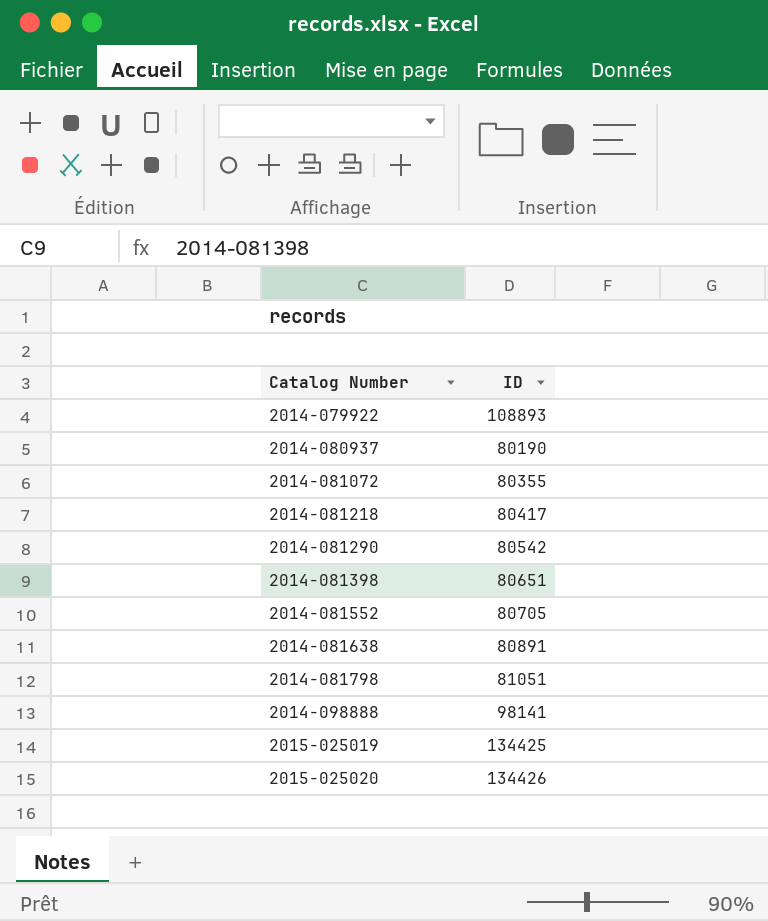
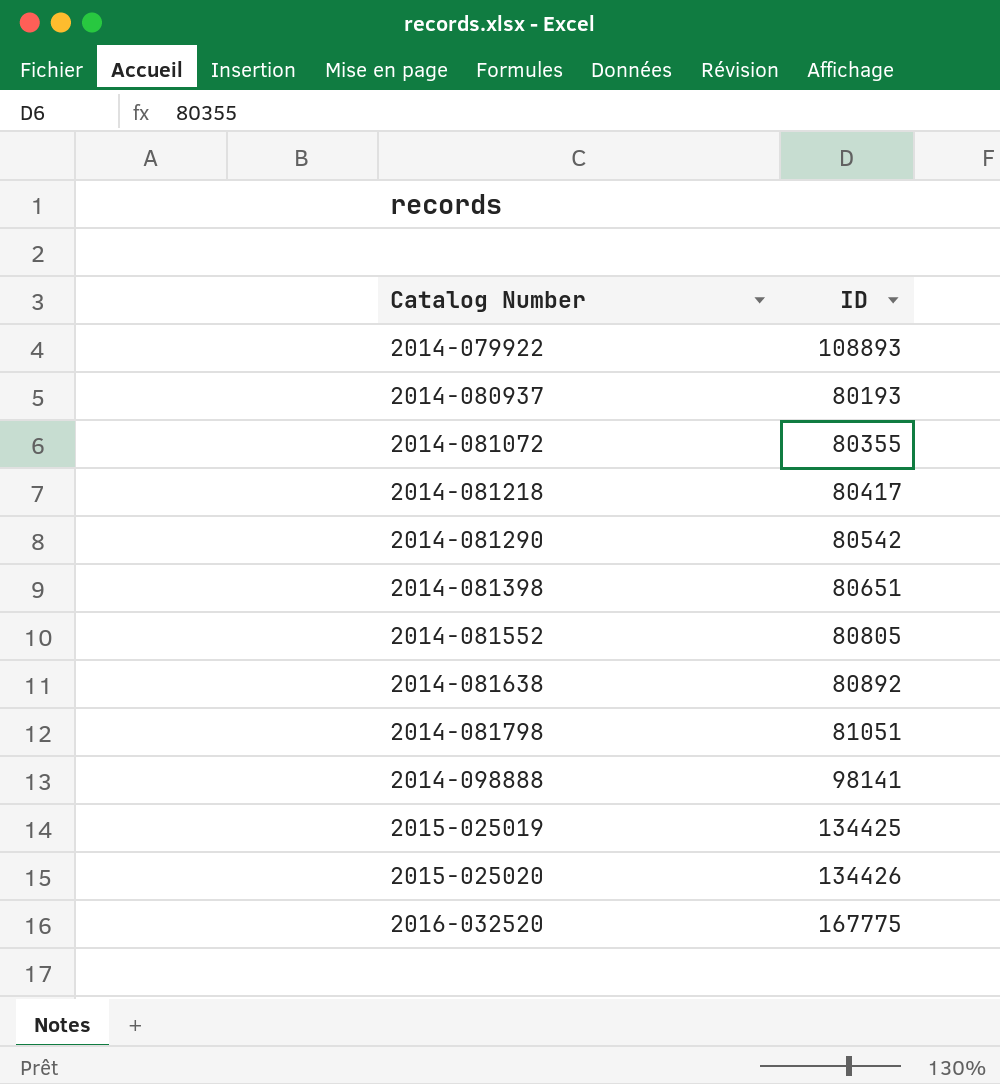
2014-080937 | ID: 80190 -> 80193
2014-081552 | ID: 80705 -> 80805
2014-081638 | ID: 80891 -> 80892
row 2016-032520: none -> 167775

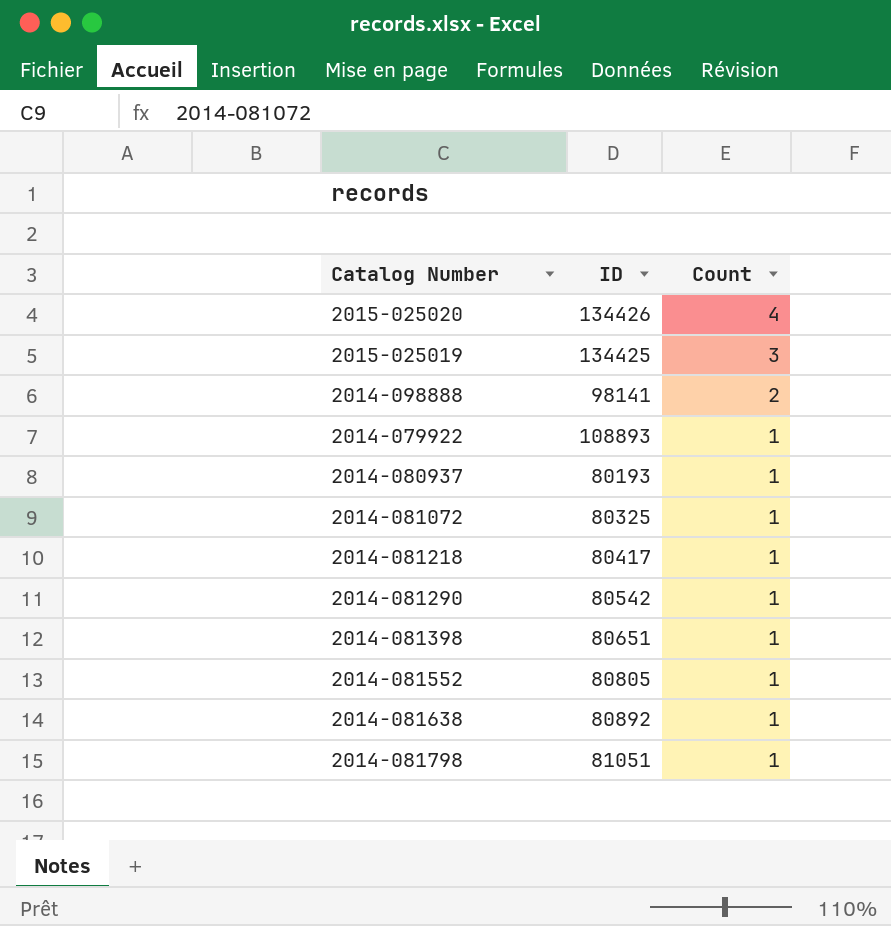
row order: Catalog Number ascending -> Count descending
column Count | position: none -> 3
row 2016-032520: 167775 -> none
2014-081072 | ID: 80355 -> 80325

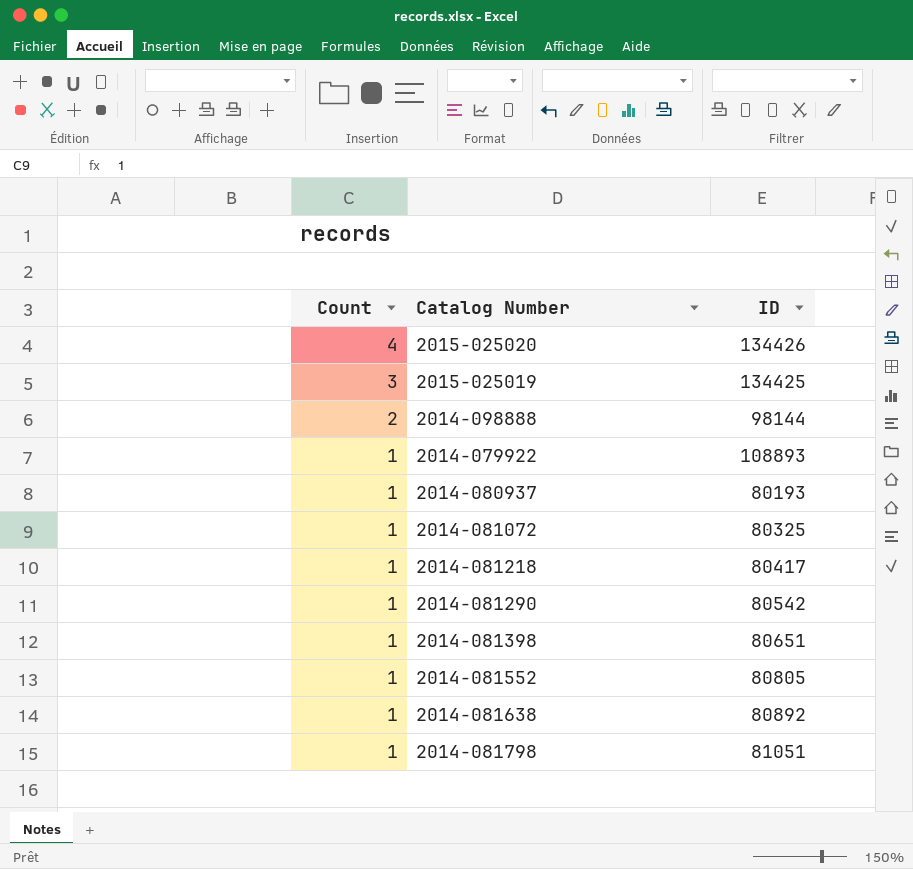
column Count | position: 3 -> 1
2014-098888 | ID: 98141 -> 98144

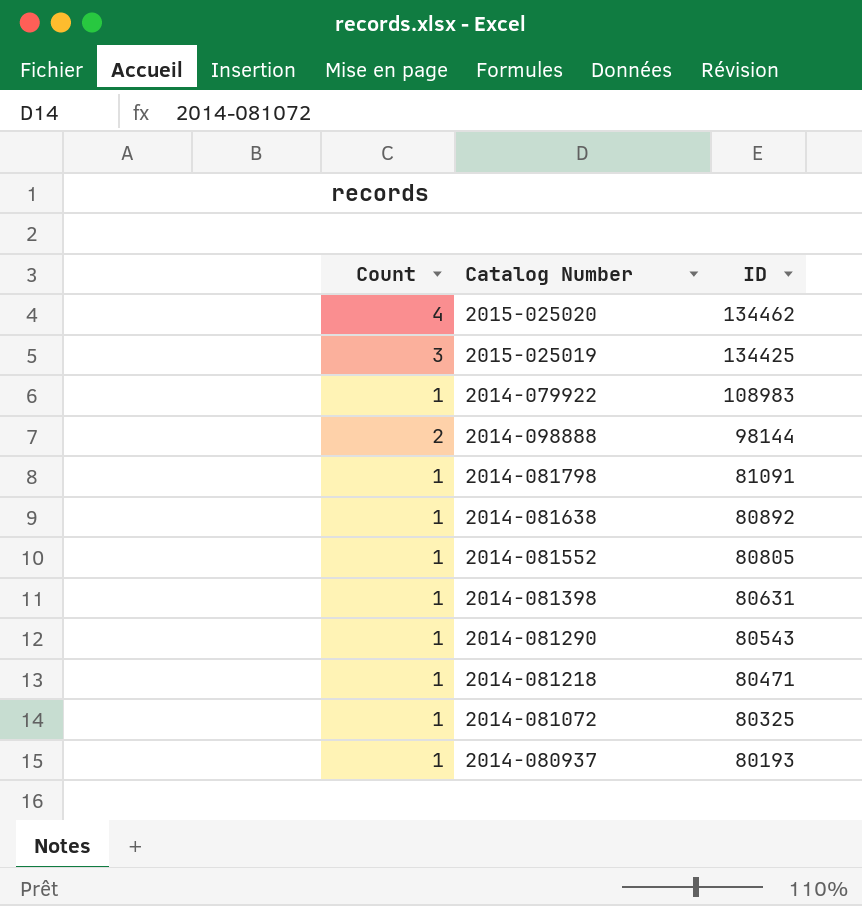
row order: Count descending -> ID descending
2015-025020 | ID: 134426 -> 134462
2014-079922 | ID: 108893 -> 108983
2014-081798 | ID: 81051 -> 81091
2014-081398 | ID: 80651 -> 80631
2014-081290 | ID: 80542 -> 80543
2014-081218 | ID: 80417 -> 80471

